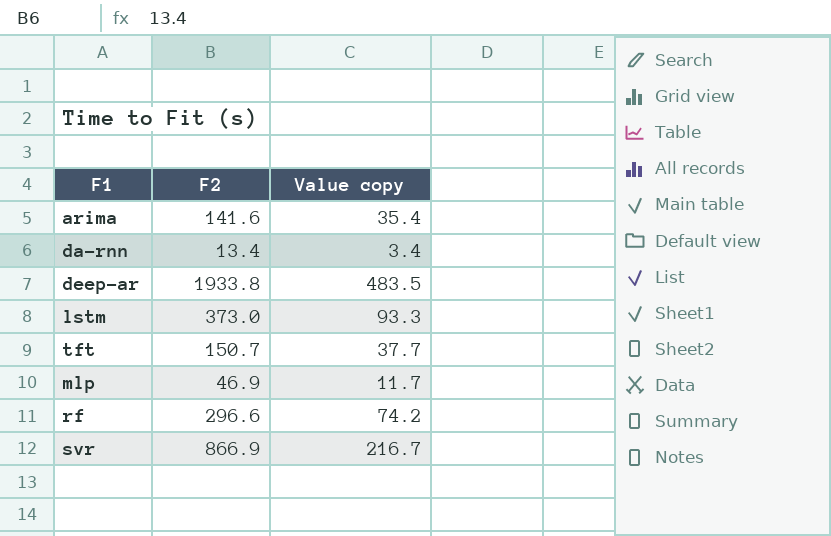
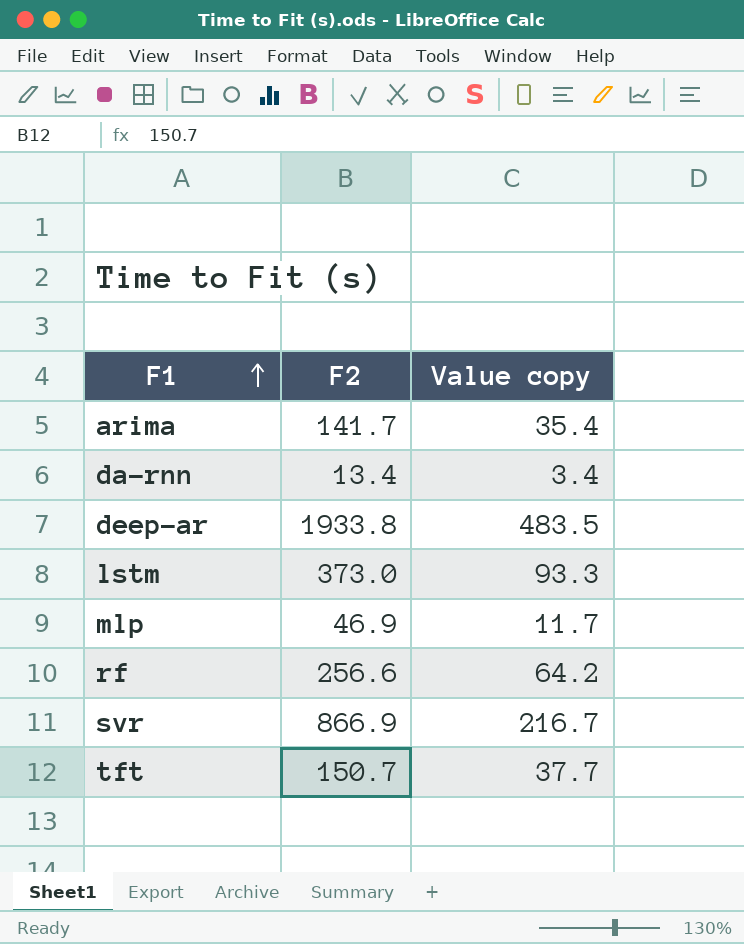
row order: none -> F1 ascending
arima | F2: 141.6 -> 141.7
rf | F2: 296.6 -> 256.6
rf | Value copy: 74.2 -> 64.2

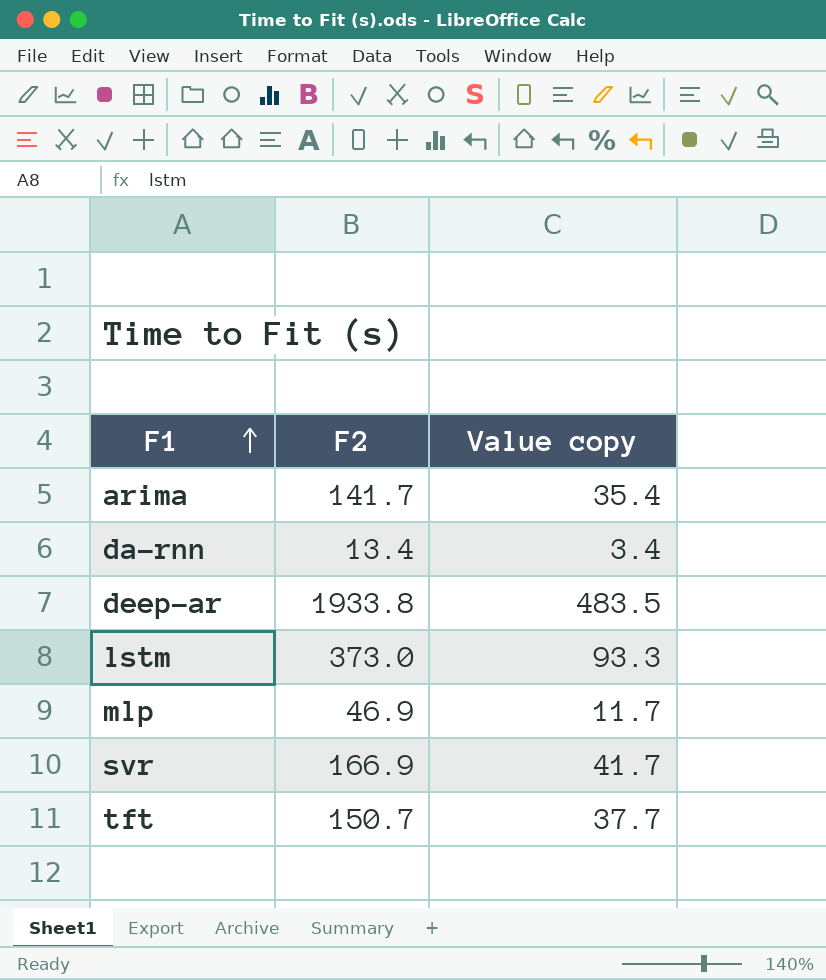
row rf: 256.6 | 64.2 -> none
svr | F2: 866.9 -> 166.9
svr | Value copy: 216.7 -> 41.7

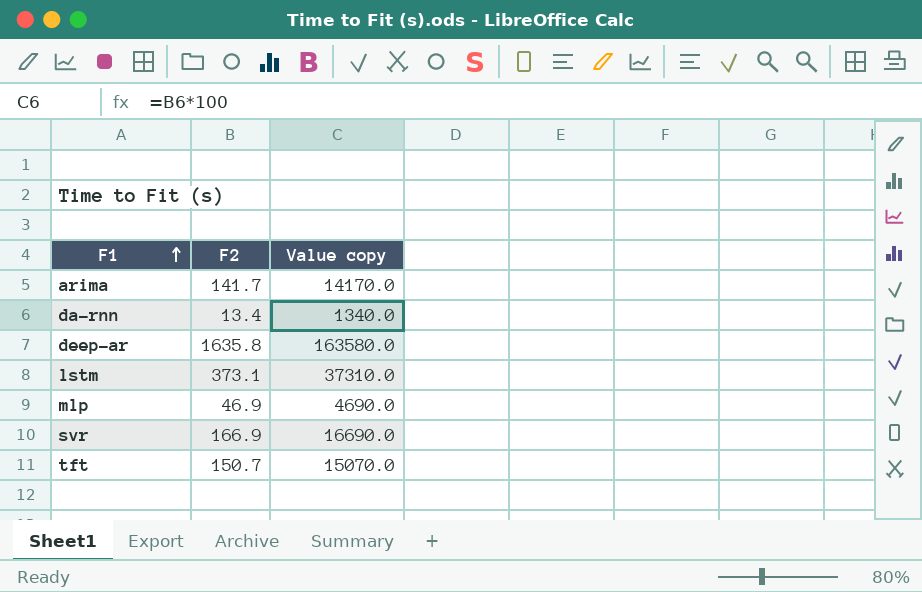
column Value copy | formula: [F2] * 0.25 -> [F2] * 100
deep-ar | F2: 1933.8 -> 1635.8
lstm | F2: 373.0 -> 373.1

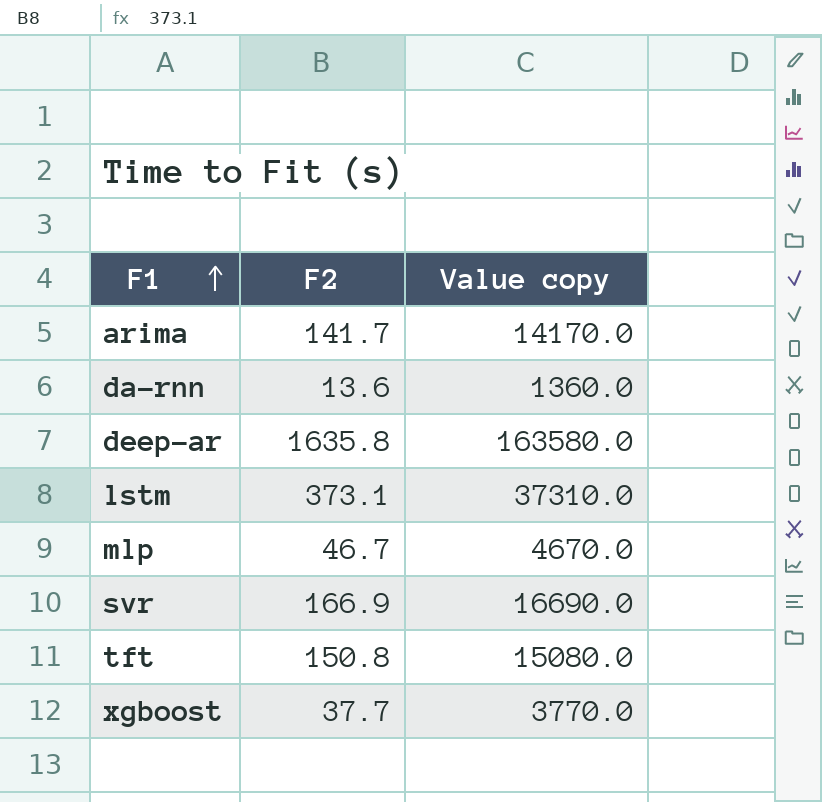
da-rnn | F2: 13.4 -> 13.6
da-rnn | Value copy: 1340.0 -> 1360.0
mlp | F2: 46.9 -> 46.7
mlp | Value copy: 4690.0 -> 4670.0
tft | F2: 150.7 -> 150.8
tft | Value copy: 15070.0 -> 15080.0
row xgboost: none -> 37.7 | 3770.0

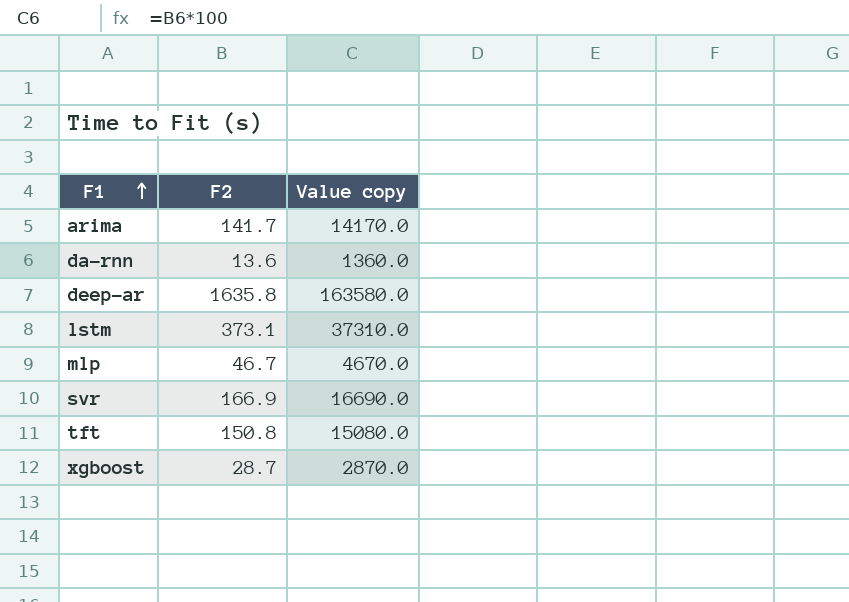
xgboost | F2: 37.7 -> 28.7
xgboost | Value copy: 3770.0 -> 2870.0

